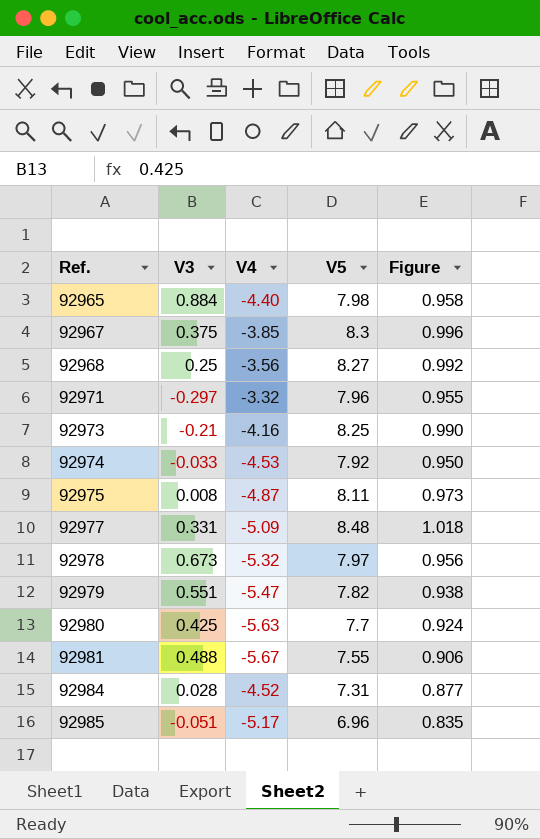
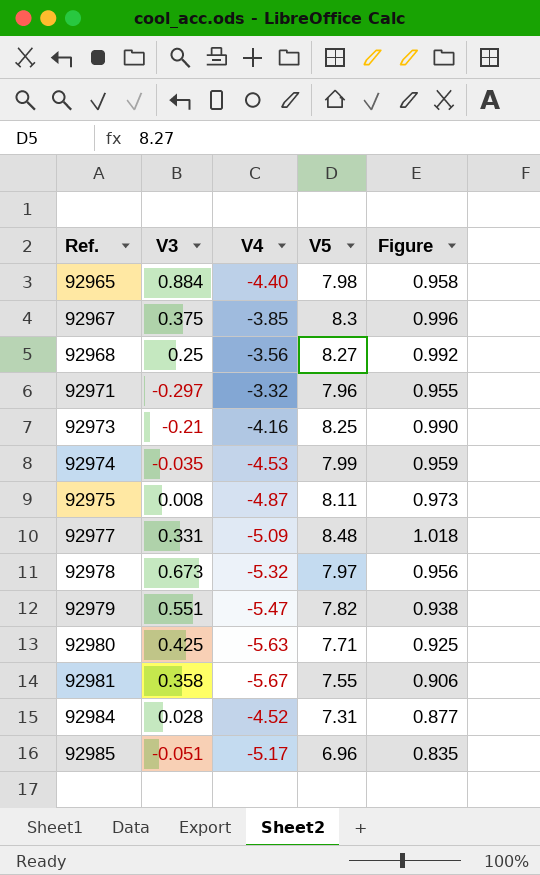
92974 | V3: -0.033 -> -0.035
92974 | V5: 7.92 -> 7.99
92974 | Figure: 0.950 -> 0.959
92980 | V5: 7.7 -> 7.71
92980 | Figure: 0.924 -> 0.925
92981 | V3: 0.488 -> 0.358

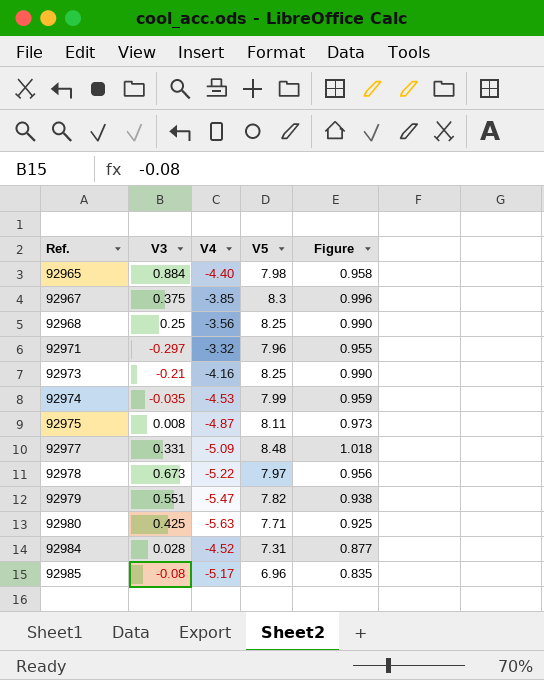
row 92981: 0.358 | -5.67 | 7.55 | 0.906 -> none
92968 | V5: 8.27 -> 8.25
92968 | Figure: 0.992 -> 0.990
92978 | V4: -5.32 -> -5.22
92985 | V3: -0.051 -> -0.08

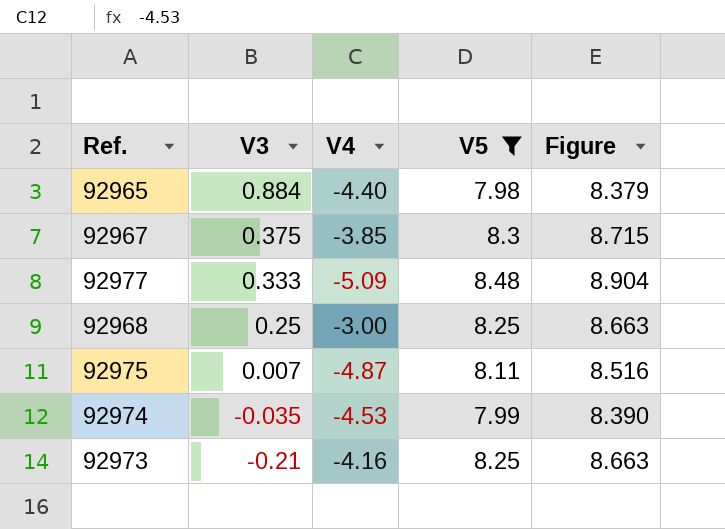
filter: none -> V5 >= 7.98
row order: Ref. ascending -> V3 descending
column Figure | formula: [V5] * 0.12 -> [V5] * 1.05
92977 | V3: 0.331 -> 0.333
92968 | V4: -3.56 -> -3.00
92975 | V3: 0.008 -> 0.007

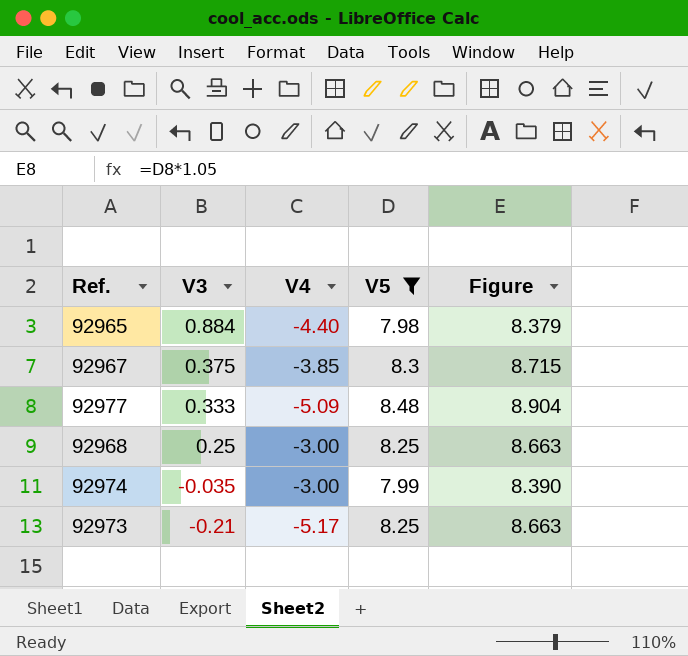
row 92975: 0.007 | -4.87 | 8.11 | 8.516 -> none
92974 | V4: -4.53 -> -3.00
92973 | V4: -4.16 -> -5.17

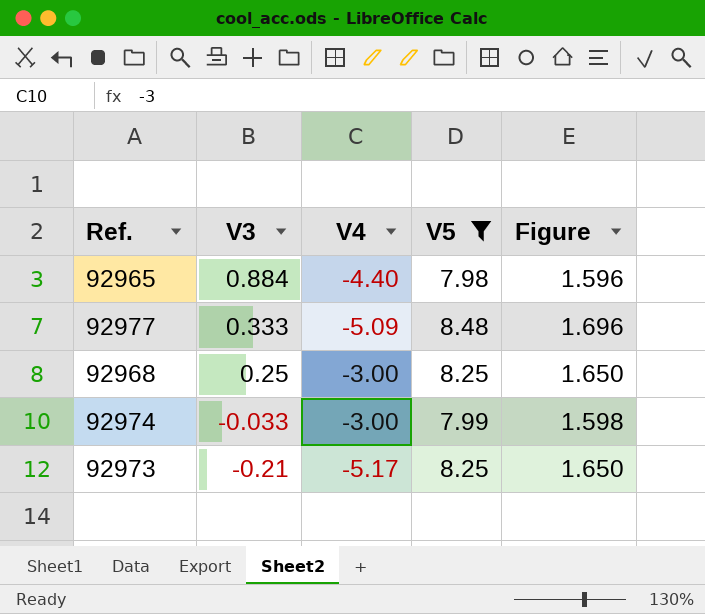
column Figure | formula: [V5] * 1.05 -> [V5] * 0.2
row 92967: 0.375 | -3.85 | 8.3 | 8.715 -> none
92974 | V3: -0.035 -> -0.033

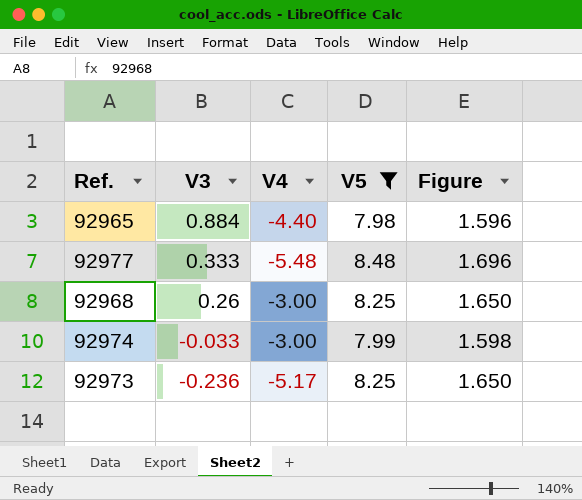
92977 | V4: -5.09 -> -5.48
92968 | V3: 0.25 -> 0.26
92973 | V3: -0.21 -> -0.236

